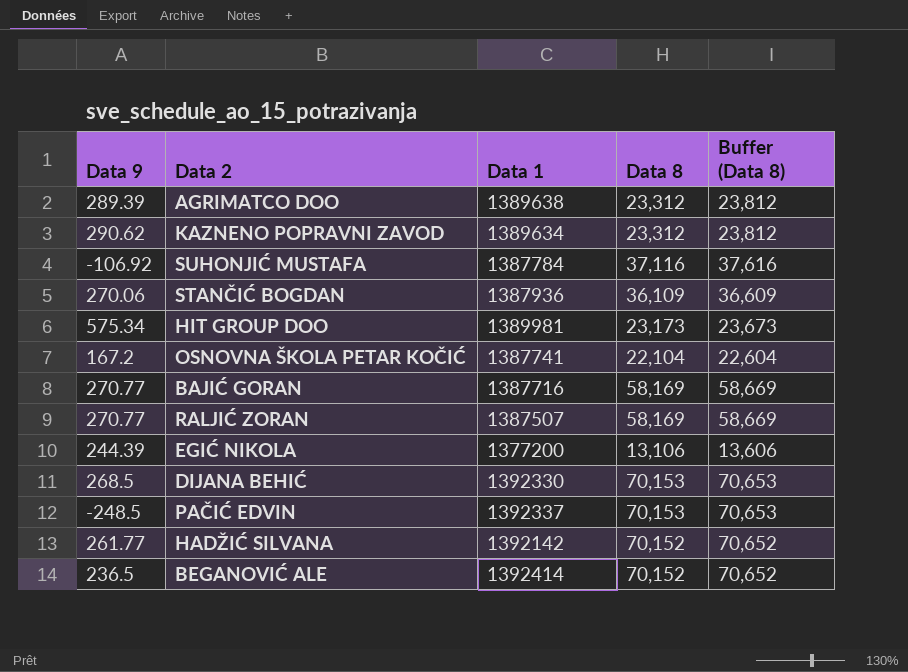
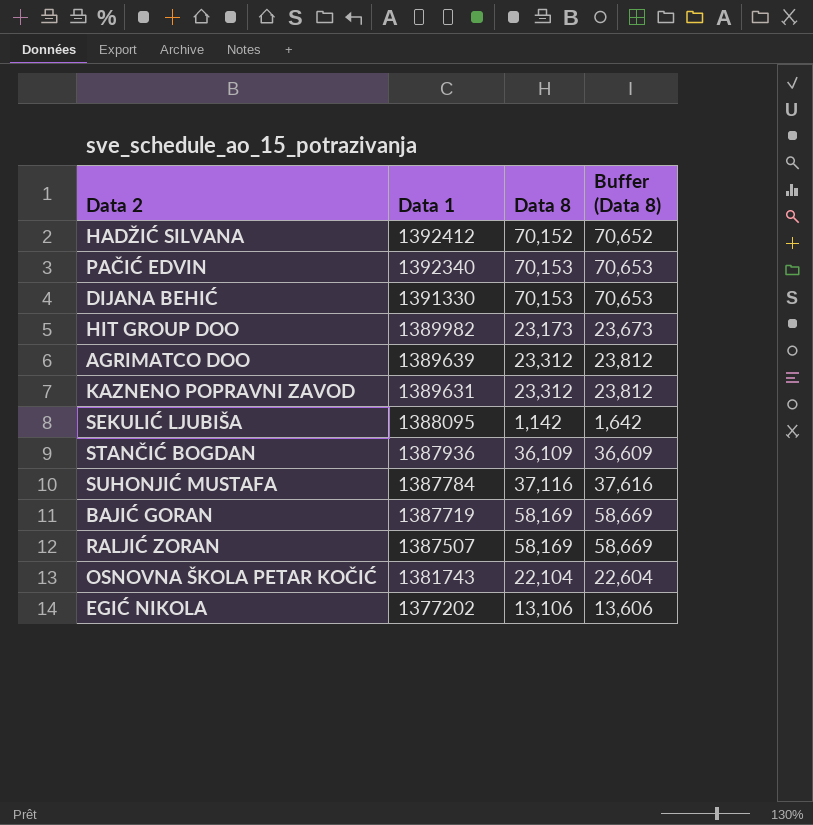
row order: none -> Data 1 descending
column Data 9 | position: 1 -> none
row BEGANOVIĆ ALE: 236.5 | 1392414 | 70,152 | 70,652 -> none
HADŽIĆ SILVANA | Data 1: 1392142 -> 1392412
PAČIĆ EDVIN | Data 1: 1392337 -> 1392340
DIJANA BEHIĆ | Data 1: 1392330 -> 1391330
HIT GROUP DOO | Data 1: 1389981 -> 1389982
AGRIMATCO DOO | Data 1: 1389638 -> 1389639
KAZNENO POPRAVNI ZAVOD | Data 1: 1389634 -> 1389631
row SEKULIĆ LJUBIŠA: none -> 1388095 | 1,142 | 1,642
BAJIĆ GORAN | Data 1: 1387716 -> 1387719
OSNOVNA ŠKOLA PETAR KOČIĆ | Data 1: 1387741 -> 1381743
EGIĆ NIKOLA | Data 1: 1377200 -> 1377202

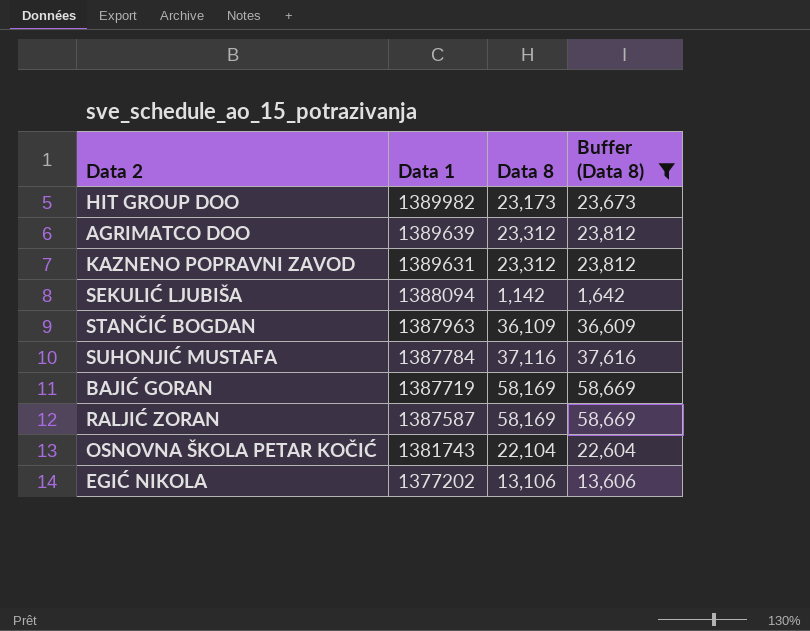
filter: none -> Buffer (Data 8) <= 58,669
SEKULIĆ LJUBIŠA | Data 1: 1388095 -> 1388094
STANČIĆ BOGDAN | Data 1: 1387936 -> 1387963
RALJIĆ ZORAN | Data 1: 1387507 -> 1387587

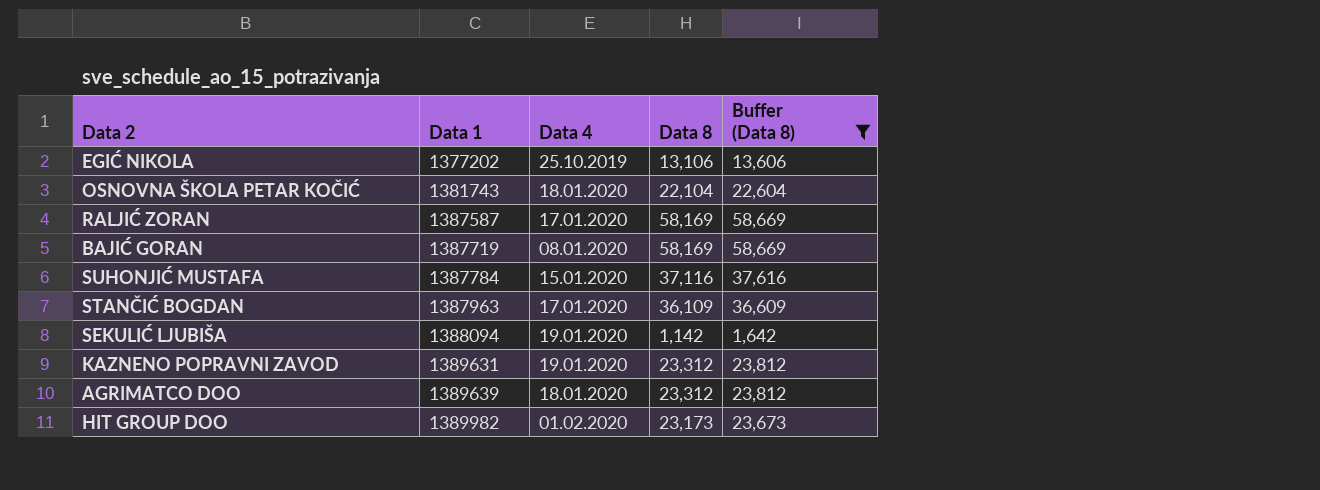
row order: Data 1 descending -> Data 1 ascending
column Data 4 | position: none -> 3

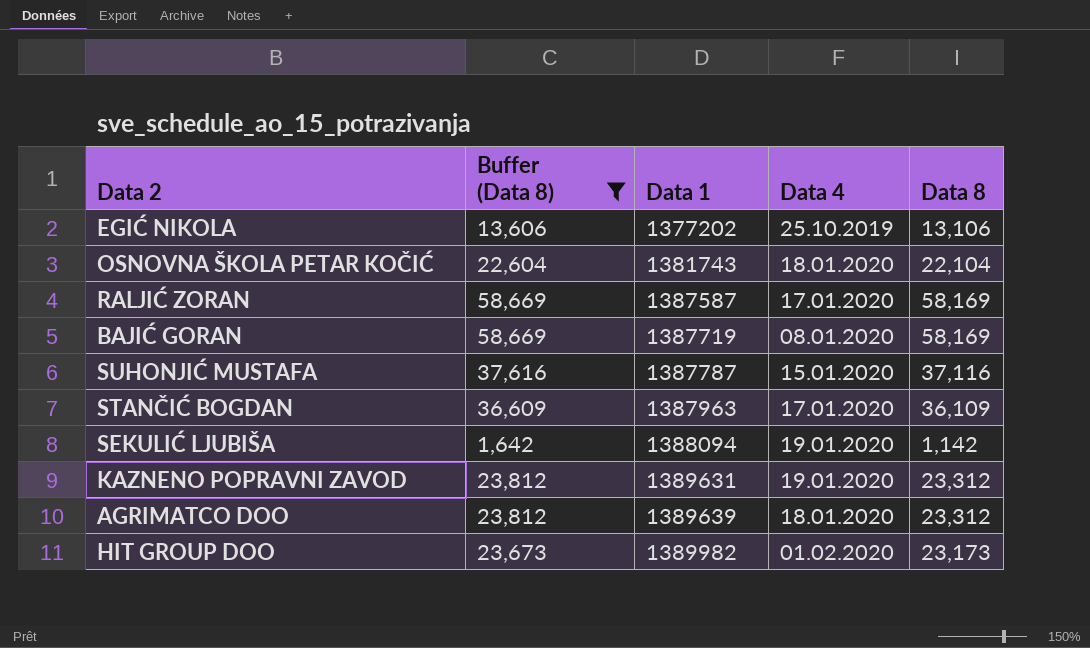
column Buffer (Data 8) | position: 5 -> 2
SUHONJIĆ MUSTAFA | Data 1: 1387784 -> 1387787

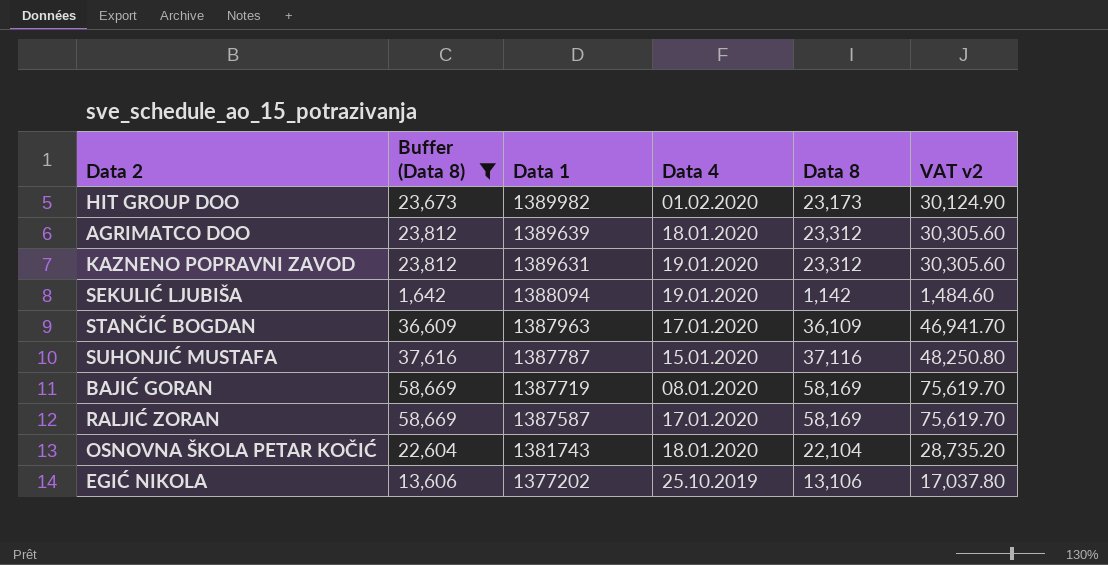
row order: Data 1 ascending -> Data 1 descending
column VAT v2 | formula: none -> [Data 8] * 1.3

